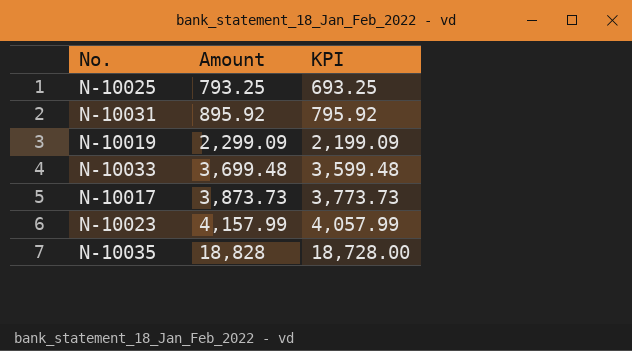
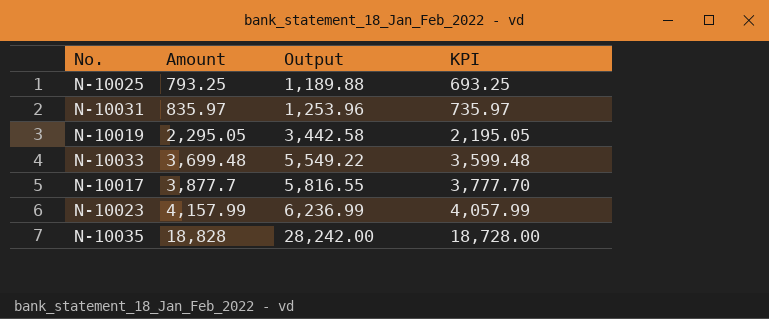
column Output | formula: none -> [Amount] * 1.5
N-10031 | Amount: 895.92 -> 835.97
N-10031 | KPI: 795.92 -> 735.97
N-10019 | Amount: 2,299.09 -> 2,295.05
N-10019 | KPI: 2,199.09 -> 2,195.05
N-10017 | Amount: 3,873.73 -> 3,877.7
N-10017 | KPI: 3,773.73 -> 3,777.70

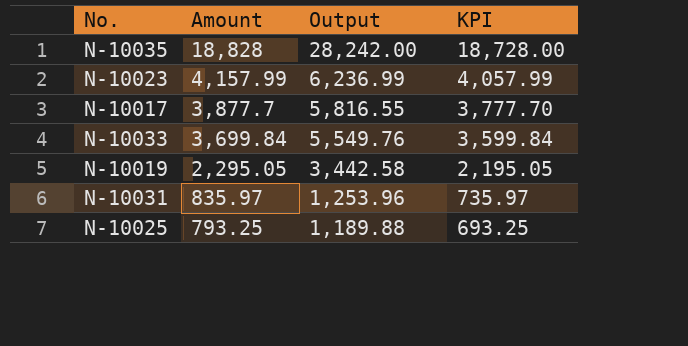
row order: Amount ascending -> Amount descending
N-10033 | Amount: 3,699.48 -> 3,699.84
N-10033 | Output: 5,549.22 -> 5,549.76
N-10033 | KPI: 3,599.48 -> 3,599.84

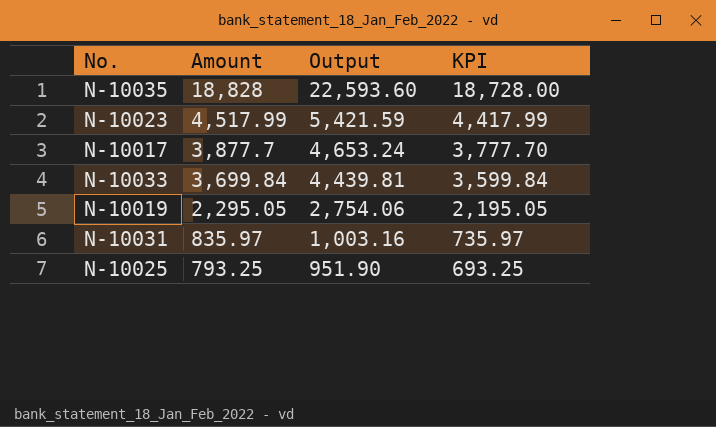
column Output | formula: [Amount] * 1.5 -> [Amount] * 1.2
N-10023 | Amount: 4,157.99 -> 4,517.99
N-10023 | KPI: 4,057.99 -> 4,417.99

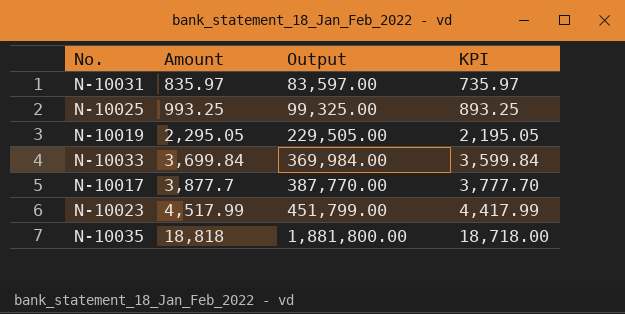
row order: Amount descending -> Amount ascending
column Output | formula: [Amount] * 1.2 -> [Amount] * 100
N-10025 | Amount: 793.25 -> 993.25
N-10025 | KPI: 693.25 -> 893.25
N-10035 | Amount: 18,828 -> 18,818
N-10035 | KPI: 18,728.00 -> 18,718.00

